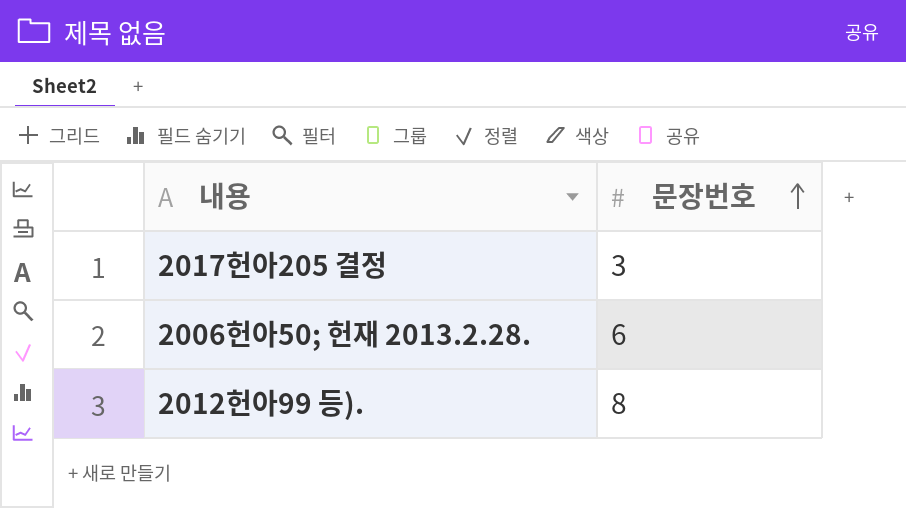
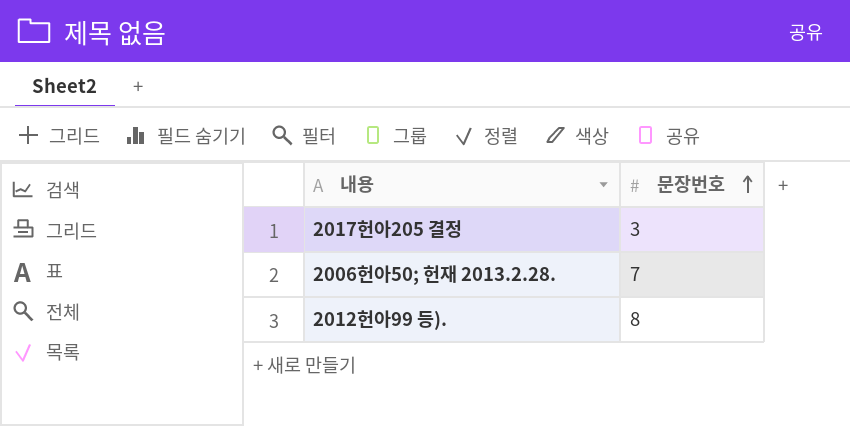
2006헌아50; 헌재 2013.2.28. | 문장번호: 6 -> 7

